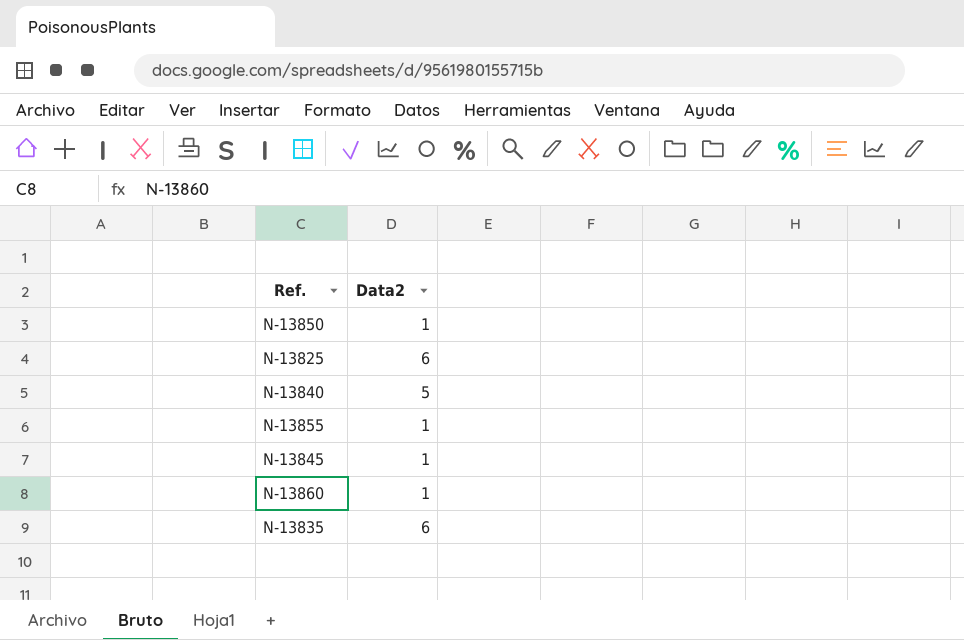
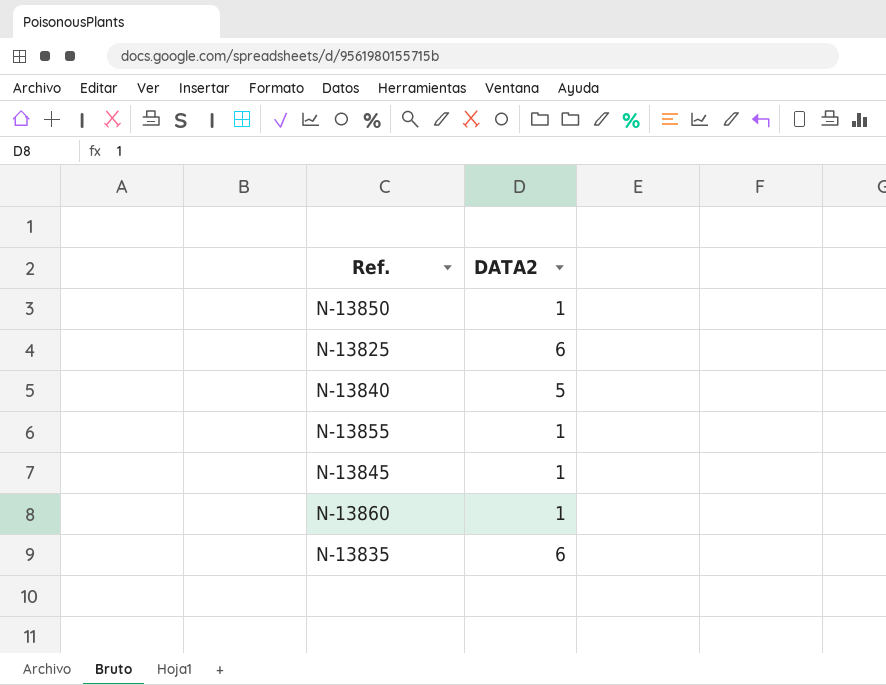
column name: Data2 -> DATA2

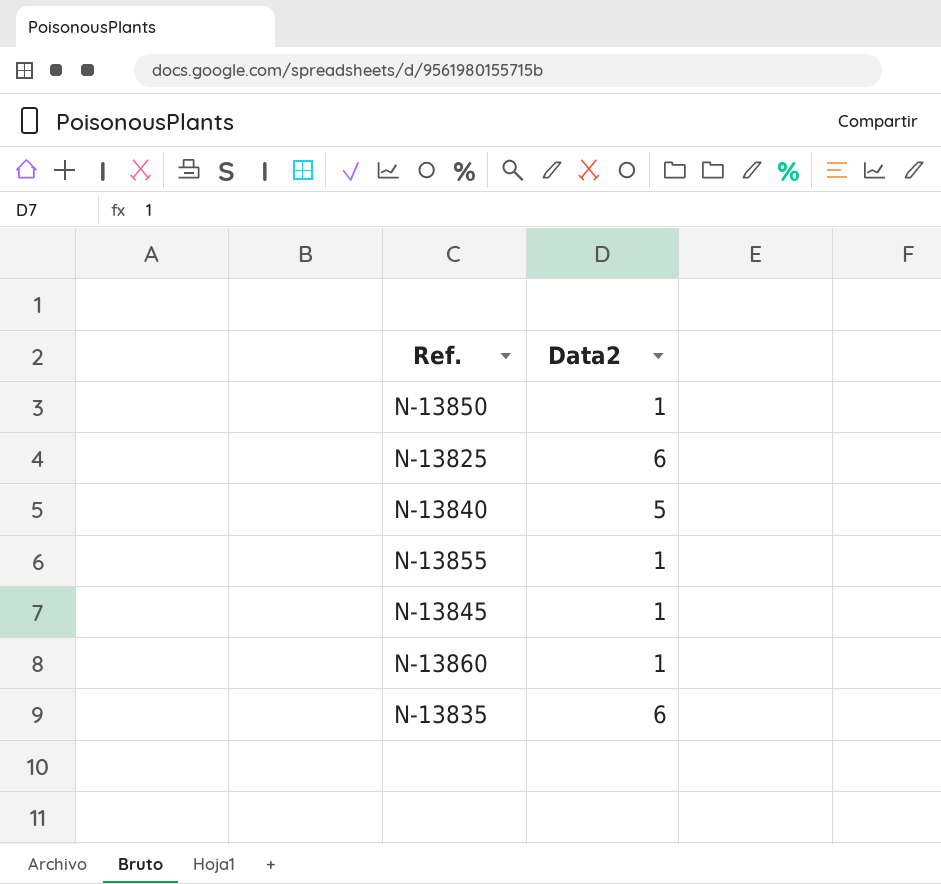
column name: DATA2 -> Data2

